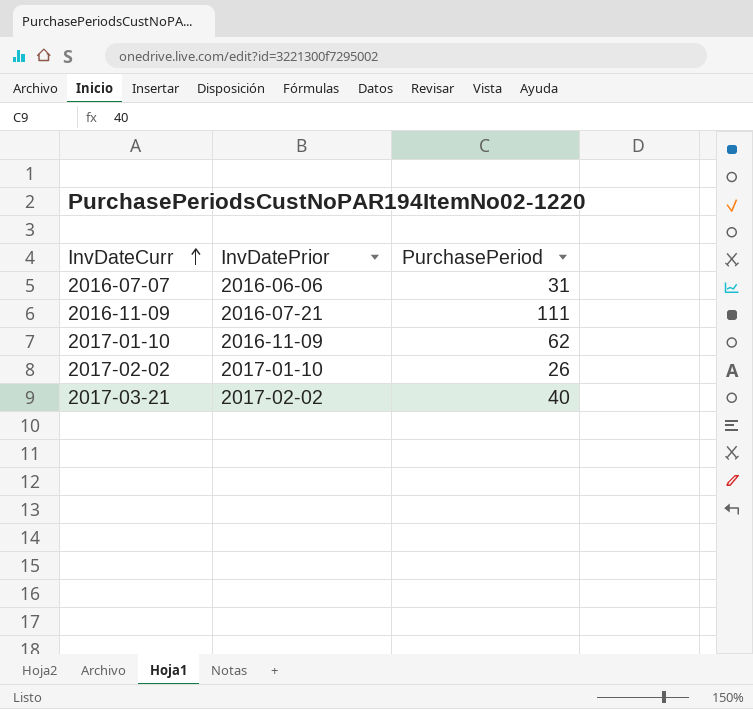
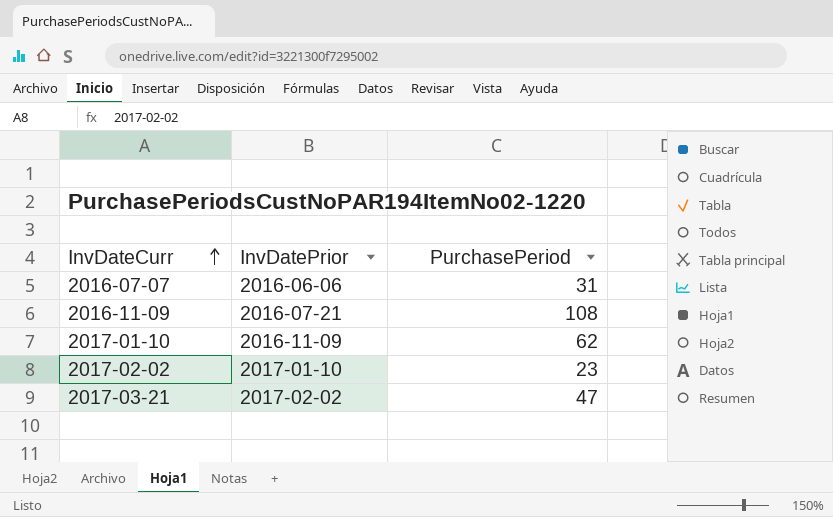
2016-11-09 | PurchasePeriod: 111 -> 108
2017-02-02 | PurchasePeriod: 26 -> 23
2017-03-21 | PurchasePeriod: 40 -> 47

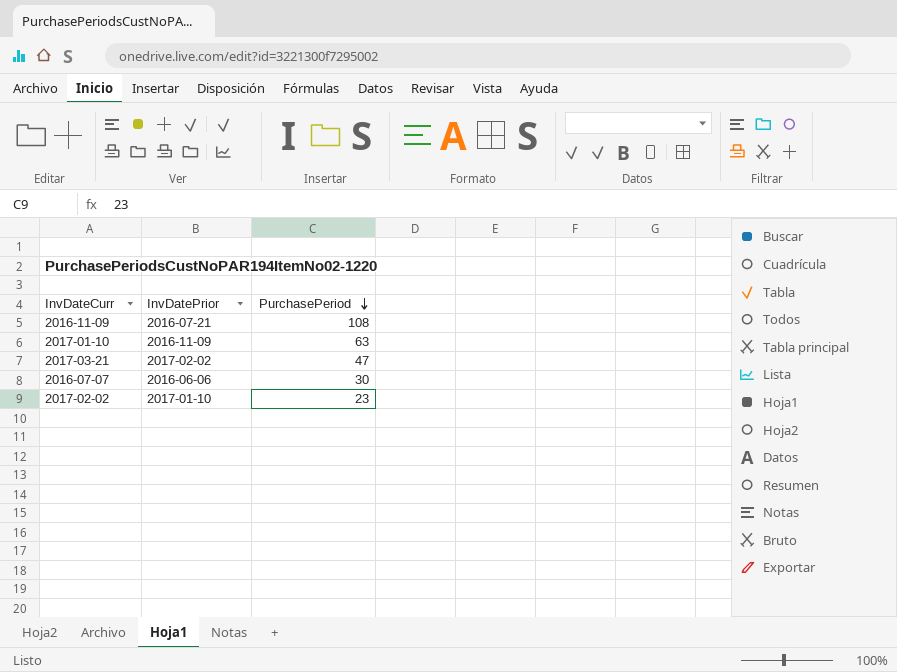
row order: InvDateCurr ascending -> PurchasePeriod descending
2017-01-10 | PurchasePeriod: 62 -> 63
2016-07-07 | PurchasePeriod: 31 -> 30

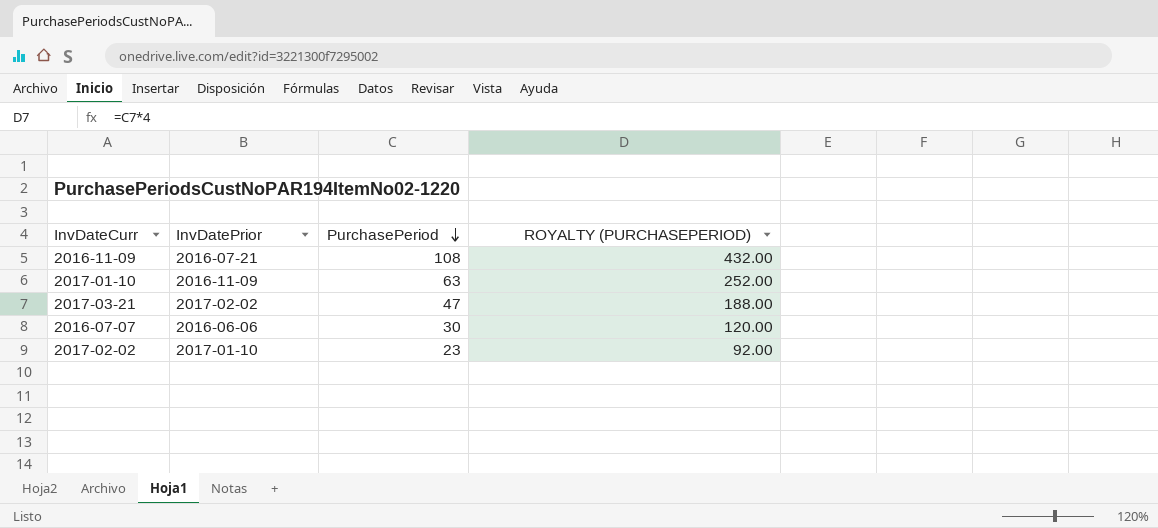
column ROYALTY (PURCHASEPERIOD) | formula: none -> [PurchasePeriod] * 4

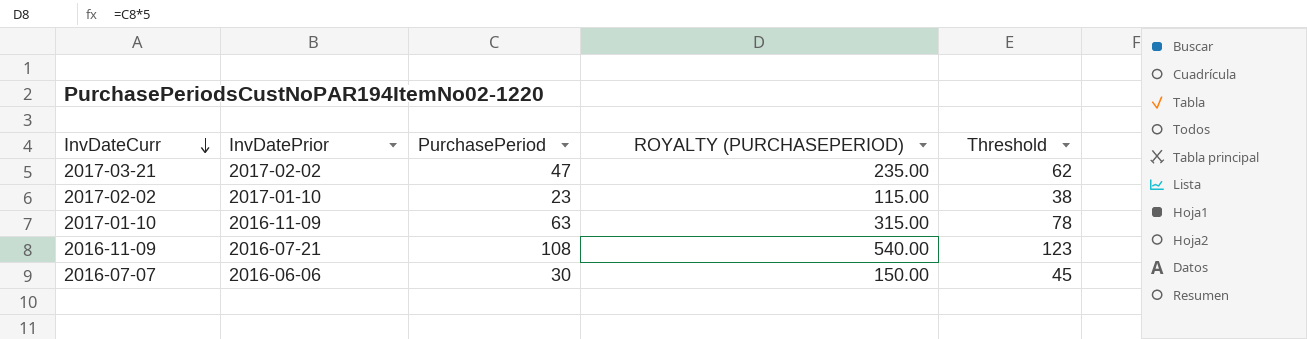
row order: PurchasePeriod descending -> InvDateCurr descending
column ROYALTY (PURCHASEPERIOD) | formula: [PurchasePeriod] * 4 -> [PurchasePeriod] * 5
column Threshold | formula: none -> [PurchasePeriod] + 15

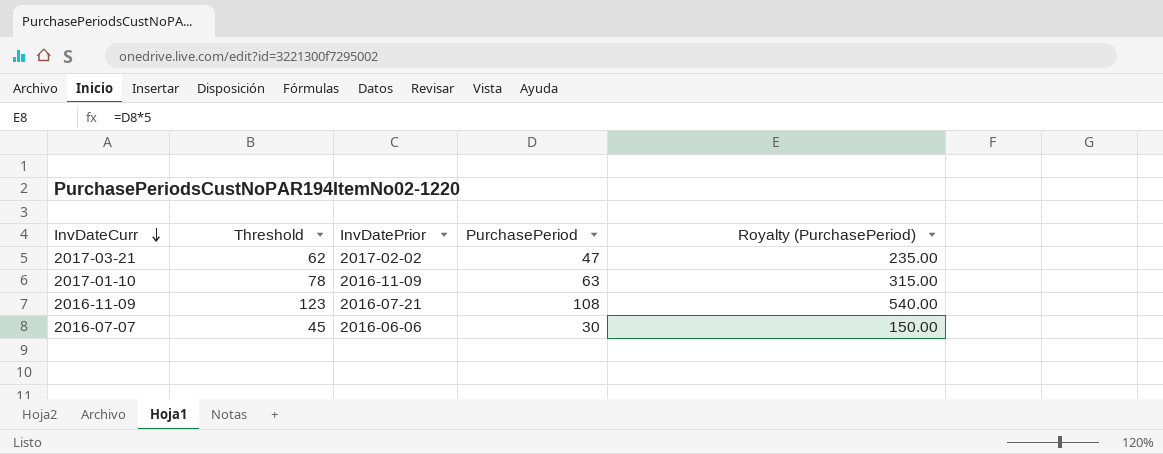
column Threshold | position: 5 -> 2
column name: ROYALTY (PURCHASEPERIOD) -> Royalty (PurchasePeriod)
row 2017-02-02: 2017-01-10 | 23 | 115.00 | 38 -> none

